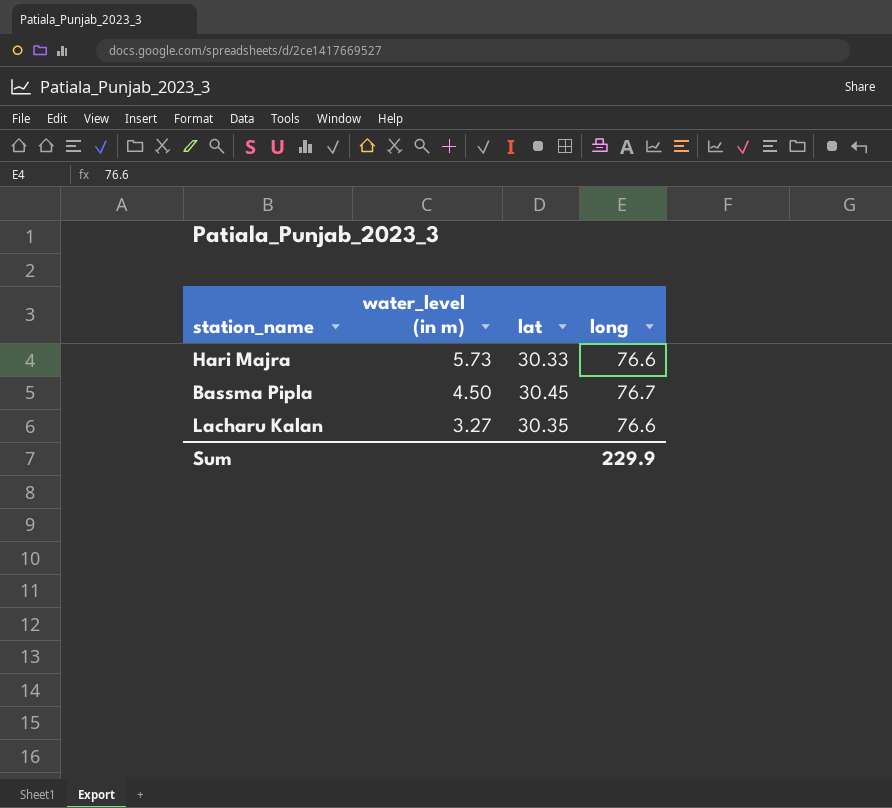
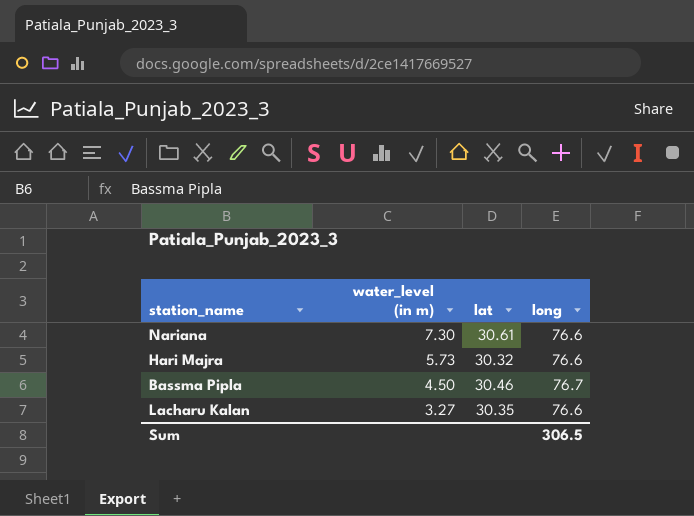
row Nariana: none -> 7.30 | 30.61 | 76.6
Hari Majra | lat: 30.33 -> 30.32
Bassma Pipla | lat: 30.45 -> 30.46
Sum | long: 229.9 -> 306.5

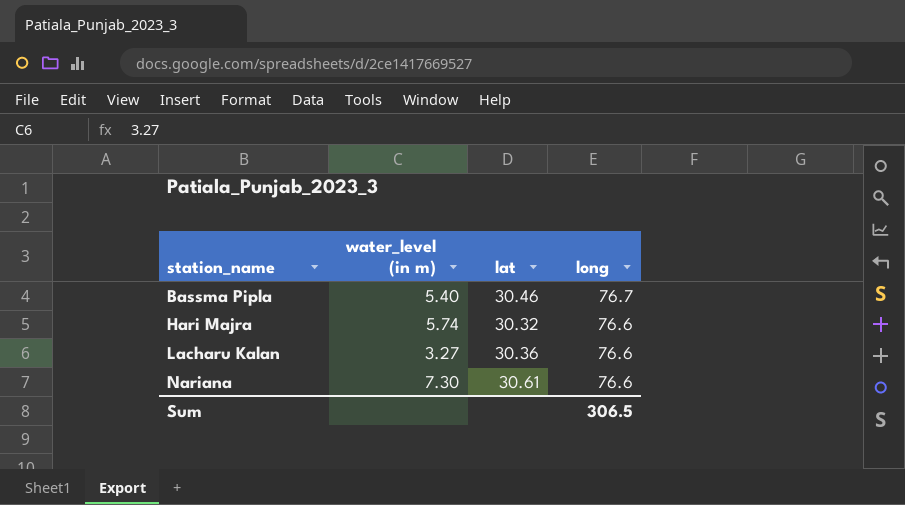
row order: water_level (in m) descending -> station_name ascending
Bassma Pipla | water_level (in m): 4.50 -> 5.40
Hari Majra | water_level (in m): 5.73 -> 5.74
Lacharu Kalan | lat: 30.35 -> 30.36

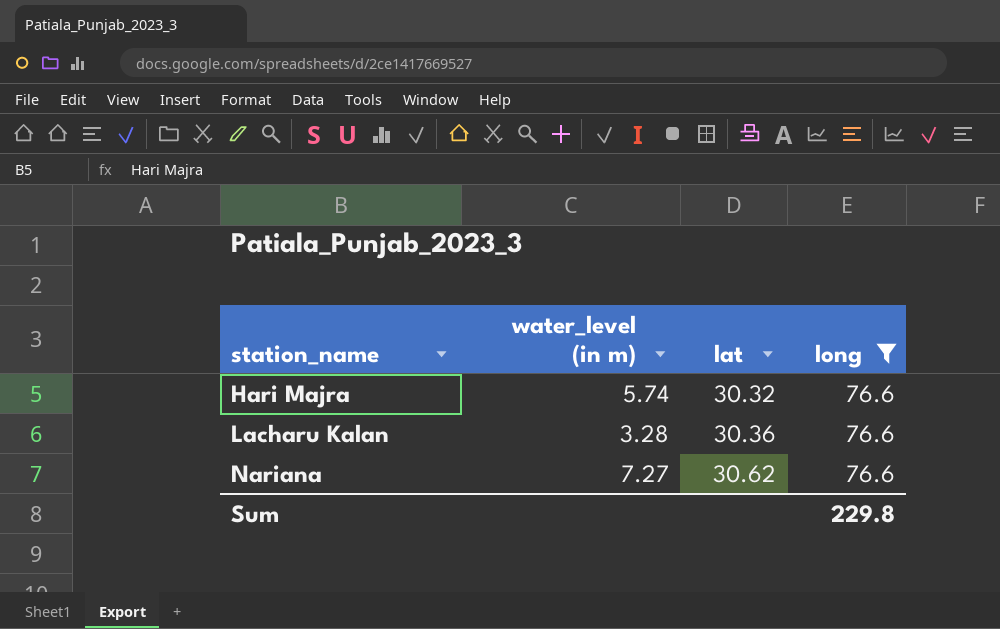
filter: none -> long = 76.6
Lacharu Kalan | water_level (in m): 3.27 -> 3.28
Nariana | water_level (in m): 7.30 -> 7.27
Nariana | lat: 30.61 -> 30.62
Sum | long: 306.5 -> 229.8

